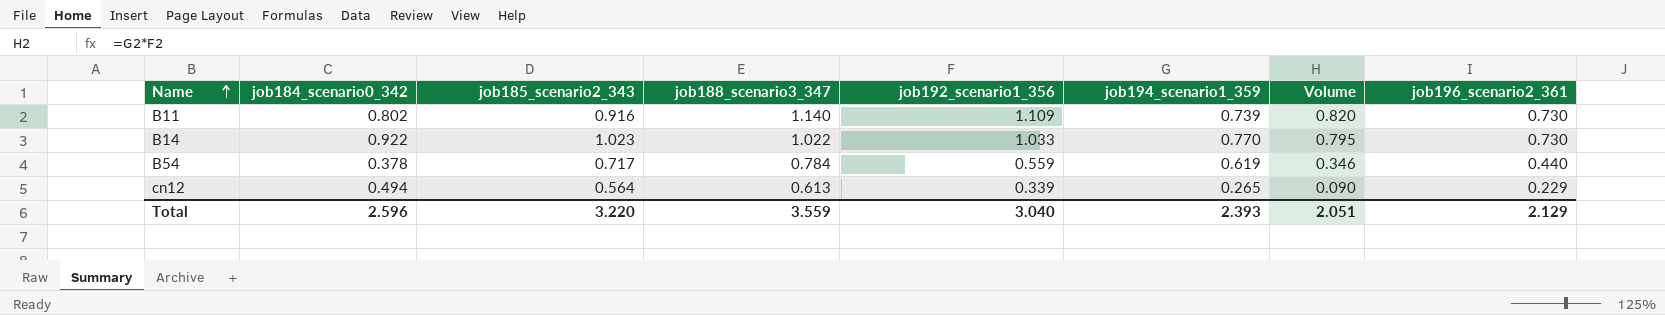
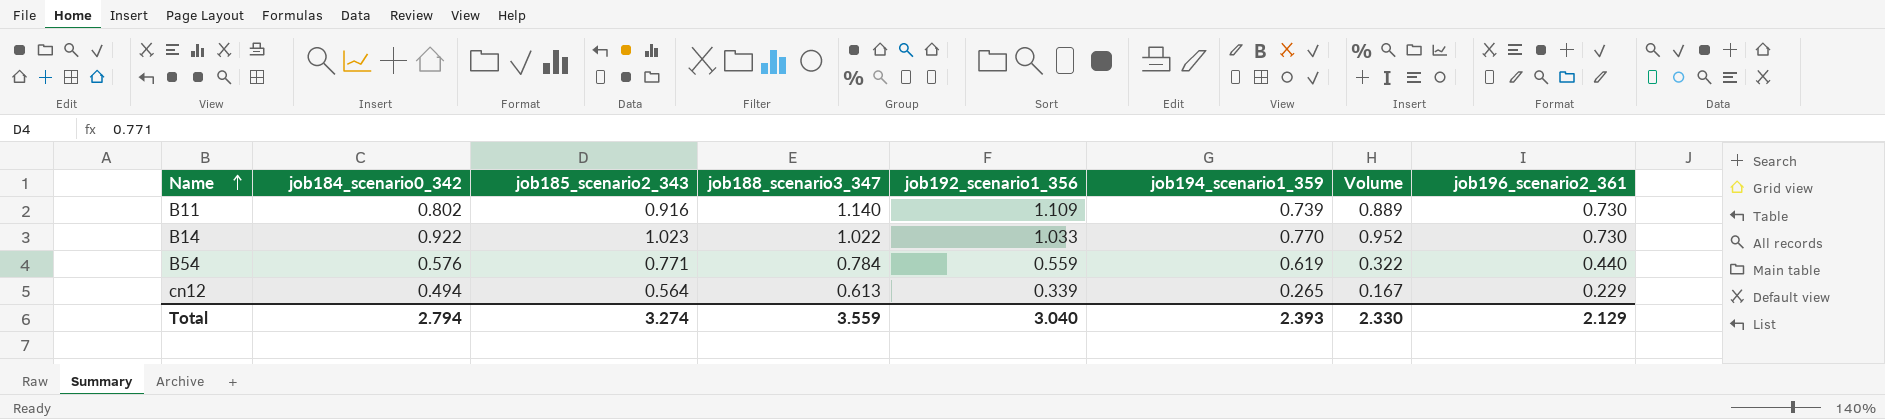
column Volume | formula: [job192_scenario1_356] * [job194_scenario1_359] -> [job184_scenario0_342] * [job192_scenario1_356]
B54 | job184_scenario0_342: 0.378 -> 0.576
B54 | job185_scenario2_343: 0.717 -> 0.771
Total | job184_scenario0_342: 2.596 -> 2.794
Total | job185_scenario2_343: 3.220 -> 3.274
Total | Volume: 2.051 -> 2.330

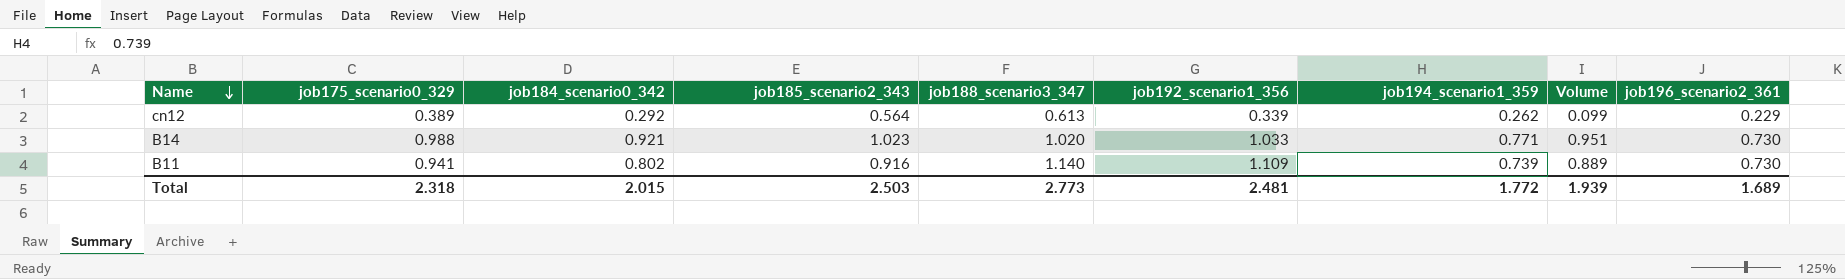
row order: Name ascending -> Name descending
column job175_scenario0_329 | position: none -> 2
row B54: 0.576 | 0.771 | 0.784 | 0.559 | 0.619 | 0.322 | 0.440 -> none
cn12 | job184_scenario0_342: 0.494 -> 0.292
cn12 | job194_scenario1_359: 0.265 -> 0.262
cn12 | Volume: 0.167 -> 0.099
B14 | job184_scenario0_342: 0.922 -> 0.921
B14 | job188_scenario3_347: 1.022 -> 1.020
B14 | job194_scenario1_359: 0.770 -> 0.771
B14 | Volume: 0.952 -> 0.951
Total | job184_scenario0_342: 2.794 -> 2.015
Total | job185_scenario2_343: 3.274 -> 2.503
Total | job188_scenario3_347: 3.559 -> 2.773
Total | job192_scenario1_356: 3.040 -> 2.481
Total | job194_scenario1_359: 2.393 -> 1.772
Total | Volume: 2.330 -> 1.939
Total | job196_scenario2_361: 2.129 -> 1.689

